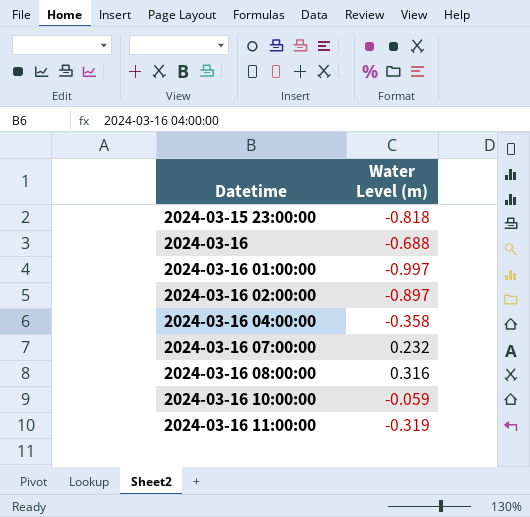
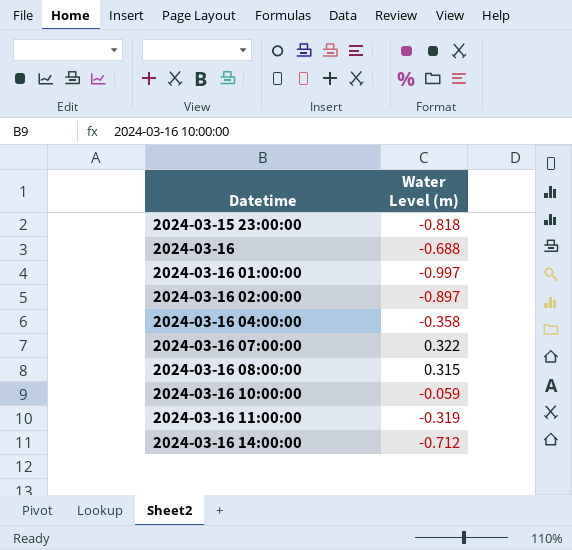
2024-03-16 07:00:00 | Water Level (m): 0.232 -> 0.322
2024-03-16 08:00:00 | Water Level (m): 0.316 -> 0.315
row 2024-03-16 14:00:00: none -> -0.712

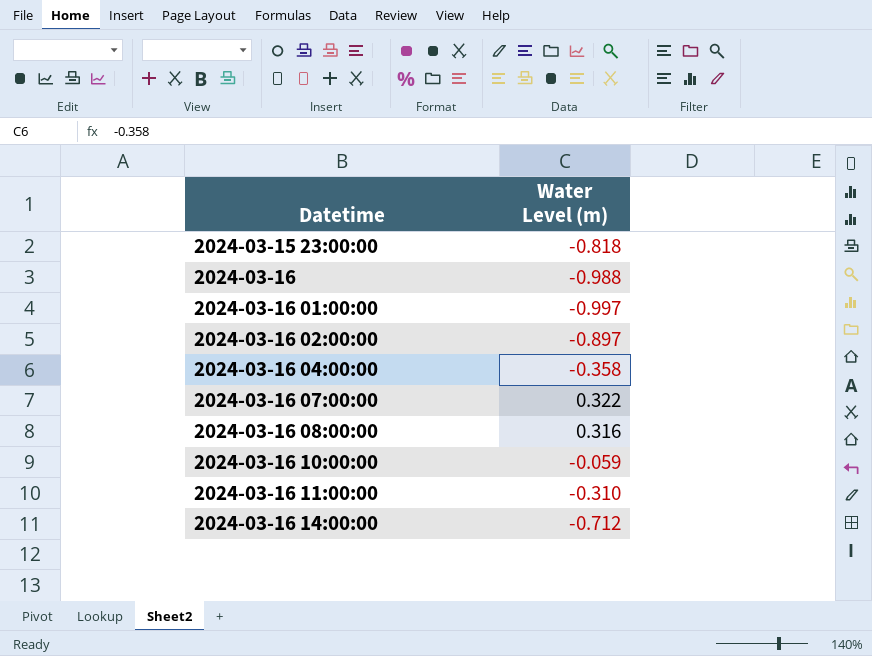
2024-03-16 | Water Level (m): -0.688 -> -0.988
2024-03-16 08:00:00 | Water Level (m): 0.315 -> 0.316
2024-03-16 11:00:00 | Water Level (m): -0.319 -> -0.310

